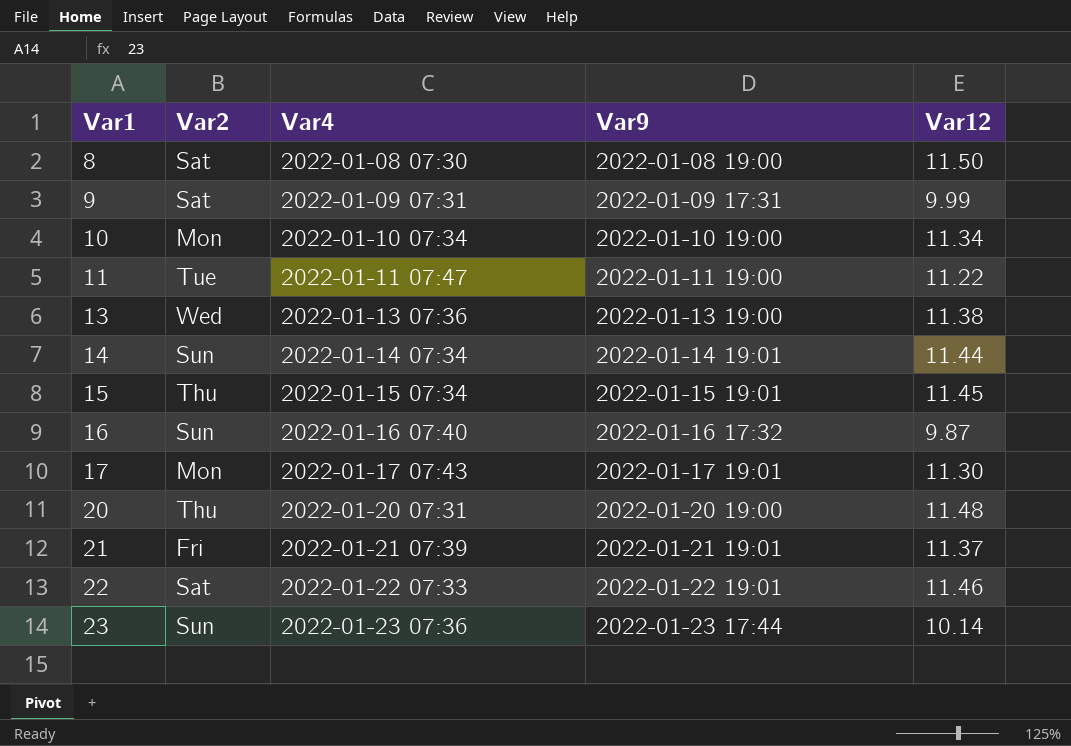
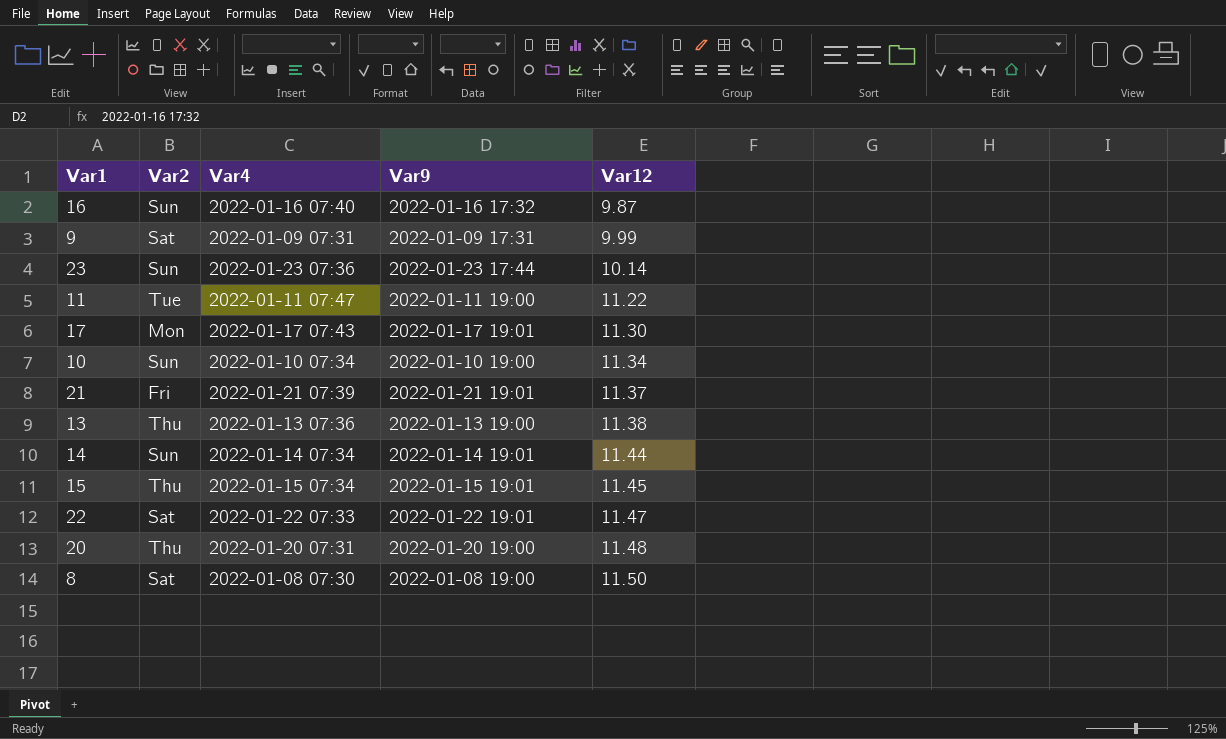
row order: Var1 ascending -> Var12 ascending
10 | Var2: Mon -> Sun
13 | Var2: Wed -> Thu
22 | Var12: 11.46 -> 11.47

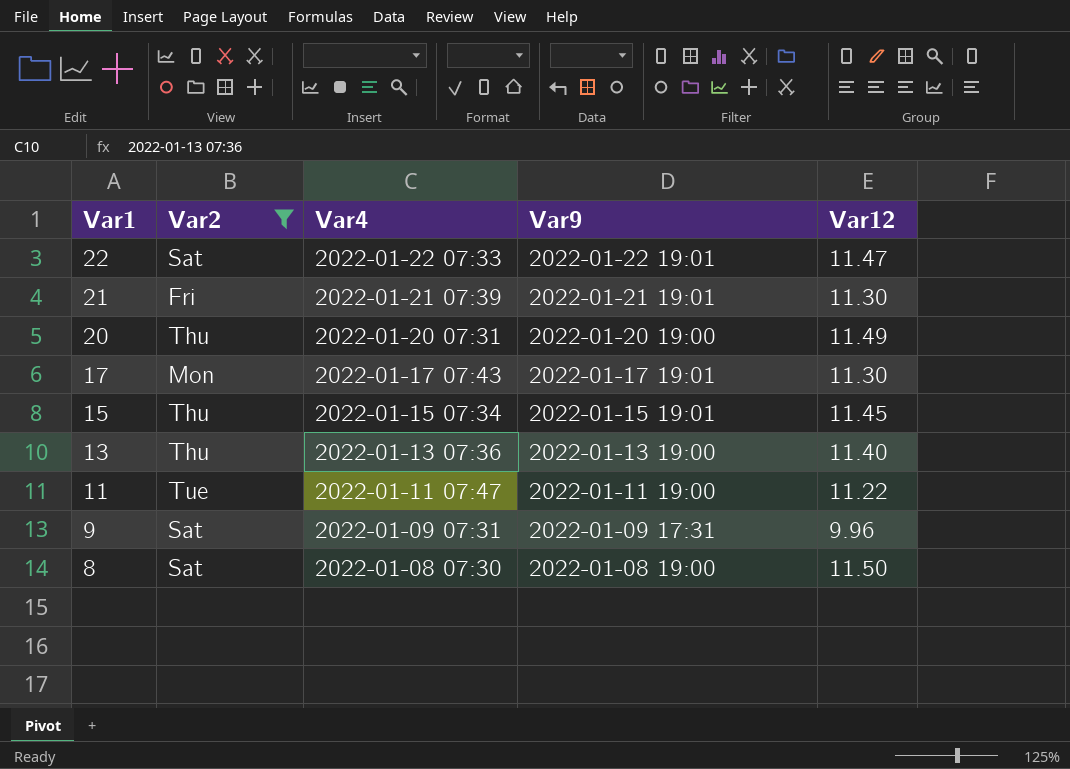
filter: none -> Var2 != Sun
row order: Var12 ascending -> Var1 descending
21 | Var12: 11.37 -> 11.30
20 | Var12: 11.48 -> 11.49
13 | Var12: 11.38 -> 11.40
9 | Var12: 9.99 -> 9.96

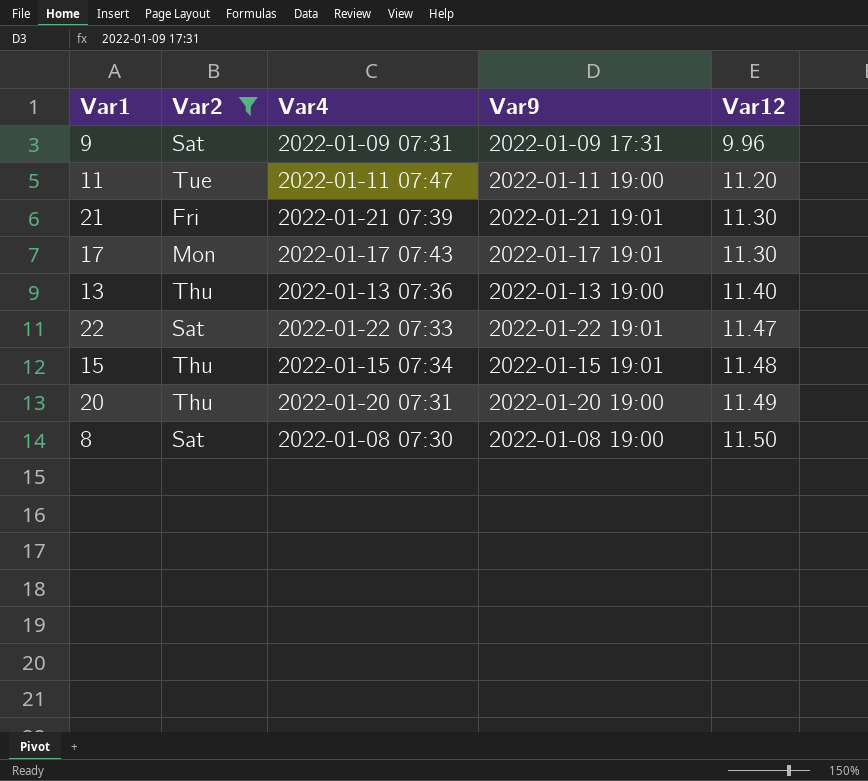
row order: Var1 descending -> Var12 ascending
11 | Var12: 11.22 -> 11.20
15 | Var12: 11.45 -> 11.48

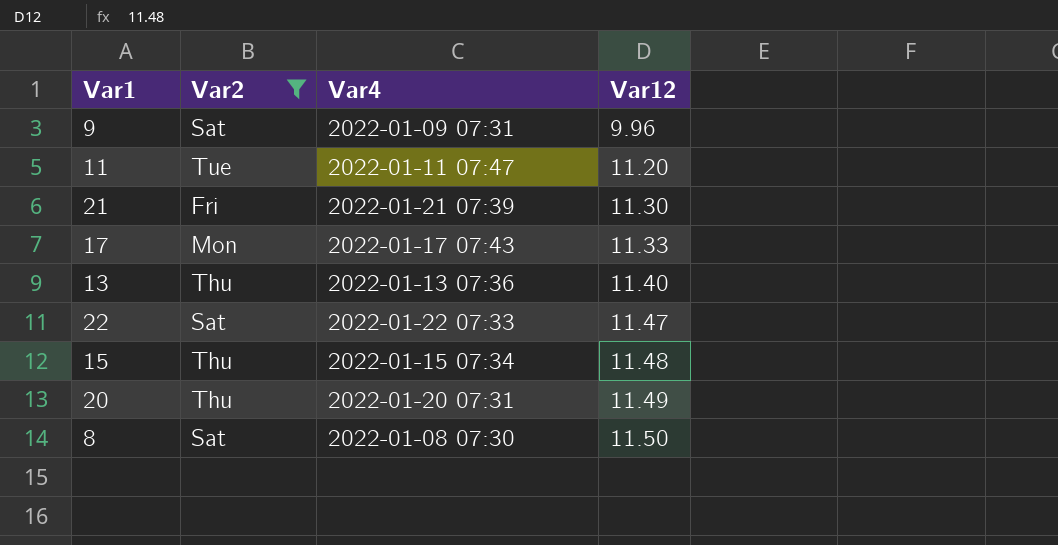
column Var9 | position: 4 -> none
17 | Var12: 11.30 -> 11.33

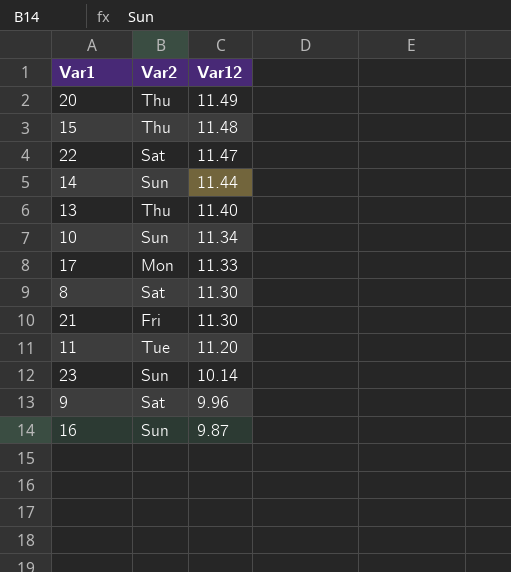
filter: Var2 != Sun -> none
row order: Var12 ascending -> Var12 descending
column Var4 | position: 3 -> none
8 | Var12: 11.50 -> 11.30

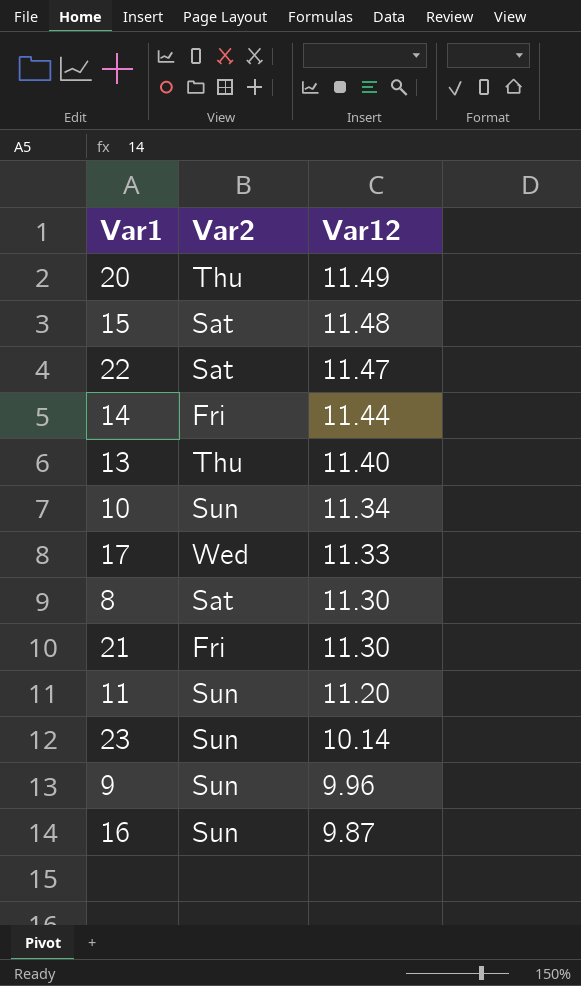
15 | Var2: Thu -> Sat
14 | Var2: Sun -> Fri
17 | Var2: Mon -> Wed
11 | Var2: Tue -> Sun
9 | Var2: Sat -> Sun

